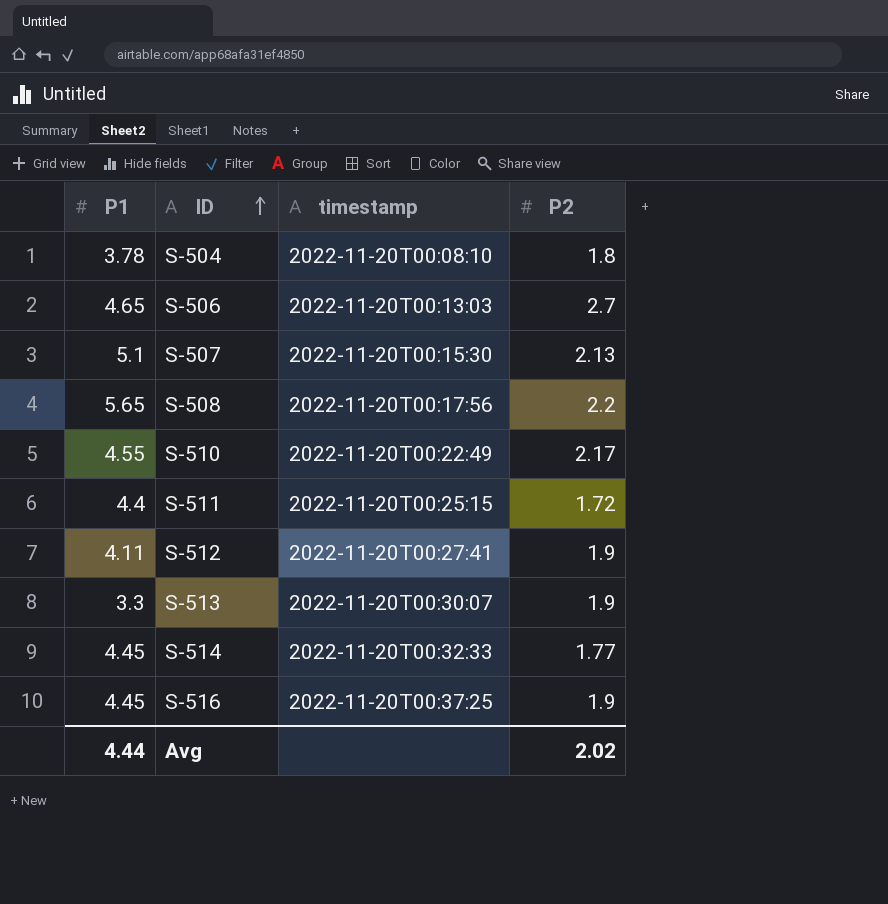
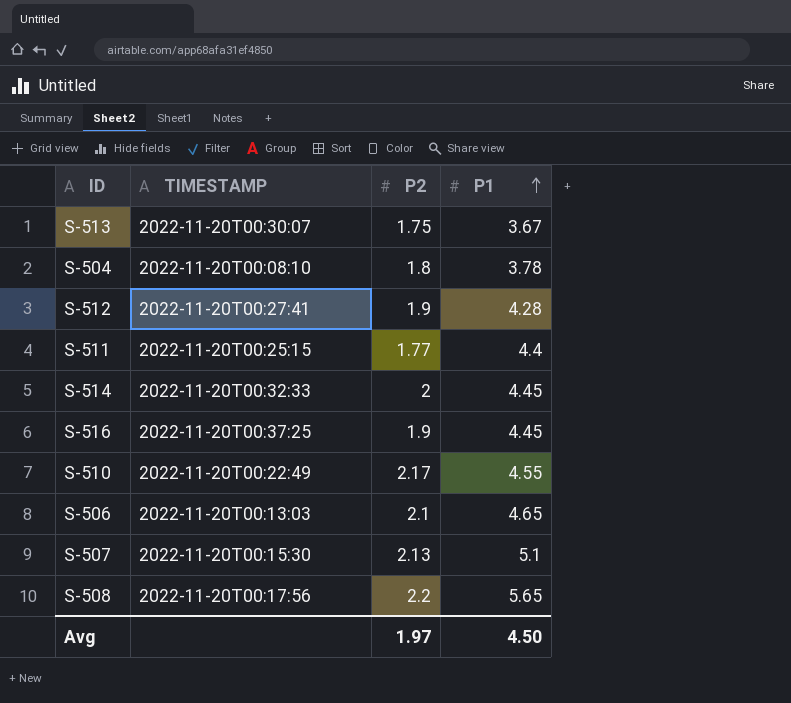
row order: ID ascending -> P1 ascending
column name: timestamp -> TIMESTAMP
column P1 | position: 1 -> 4
S-513 | P2: 1.9 -> 1.75
S-513 | P1: 3.3 -> 3.67
S-512 | P1: 4.11 -> 4.28
S-511 | P2: 1.72 -> 1.77
S-514 | P2: 1.77 -> 2
S-506 | P2: 2.7 -> 2.1
Avg | P2: 2.02 -> 1.97
Avg | P1: 4.44 -> 4.50

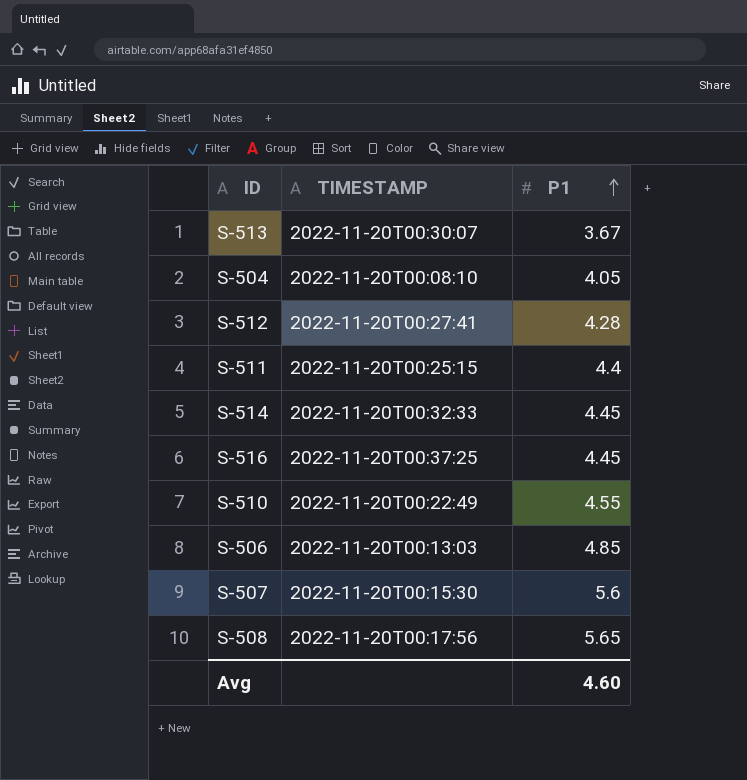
column P2 | position: 3 -> none
S-504 | P1: 3.78 -> 4.05
S-506 | P1: 4.65 -> 4.85
S-507 | P1: 5.1 -> 5.6
Avg | P1: 4.50 -> 4.60

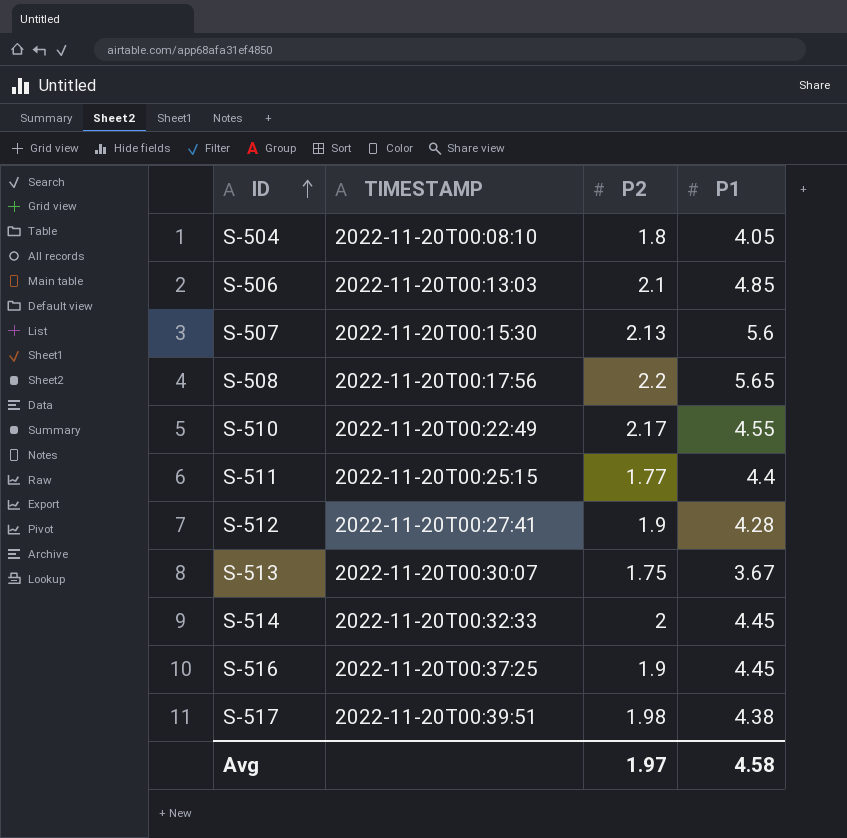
row order: P1 ascending -> ID ascending
column P2 | position: none -> 3
row S-517: none -> 2022-11-20T00:39:51 | 1.98 | 4.38
Avg | P1: 4.60 -> 4.58

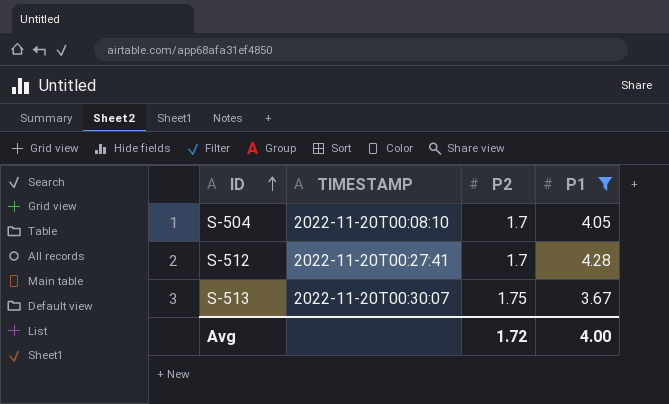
filter: none -> P1 <= 4.28
S-504 | P2: 1.8 -> 1.7
S-512 | P2: 1.9 -> 1.7
Avg | P2: 1.97 -> 1.72
Avg | P1: 4.58 -> 4.00

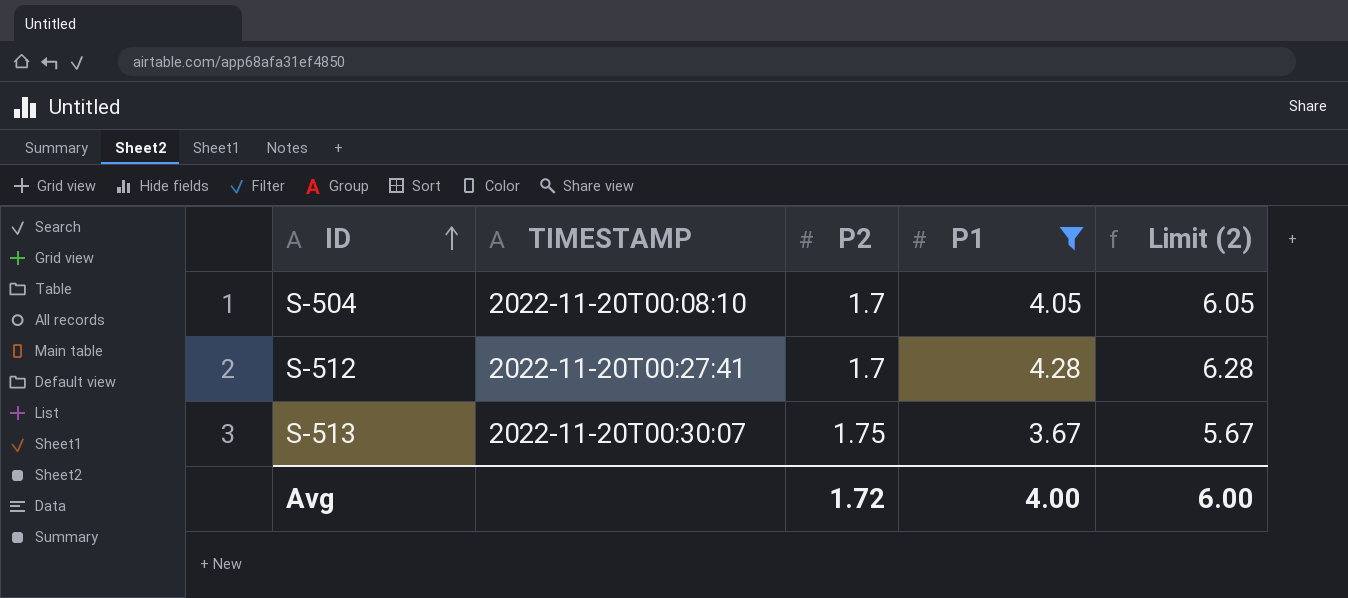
column Limit (2) | formula: none -> [P1] + 2

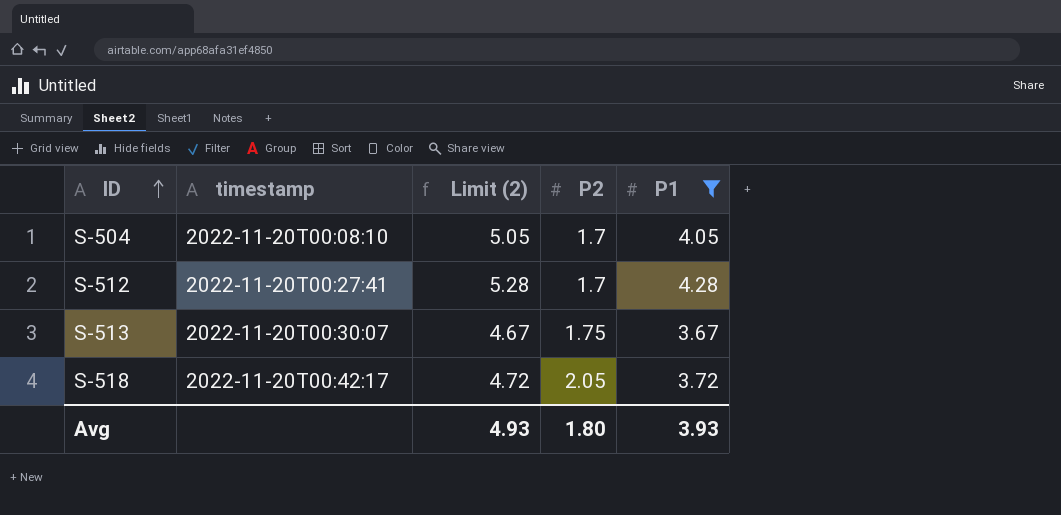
column name: TIMESTAMP -> timestamp
column Limit (2) | formula: [P1] + 2 -> [P1] + 1
column Limit (2) | position: 5 -> 3
row S-518: none -> 2022-11-20T00:42:17 | 4.72 | 2.05 | 3.72
Avg | Limit (2): 6.00 -> 4.93
Avg | P2: 1.72 -> 1.80
Avg | P1: 4.00 -> 3.93

